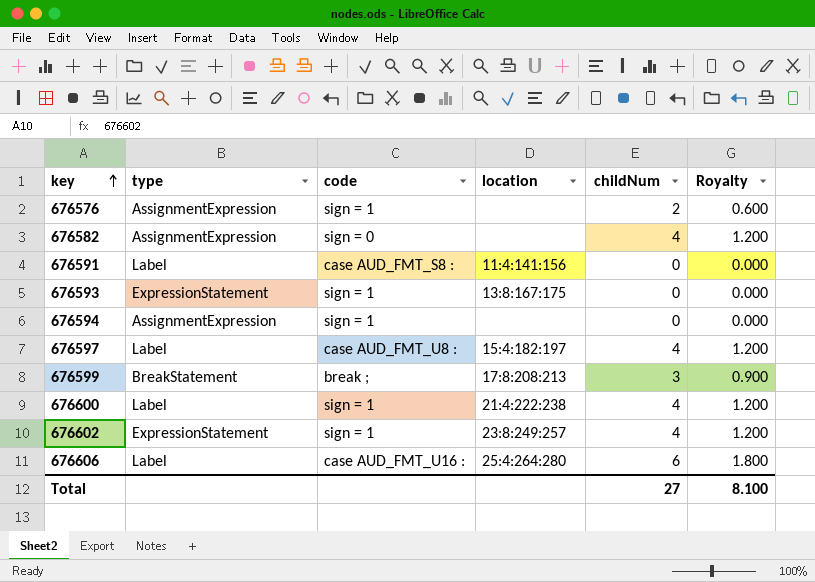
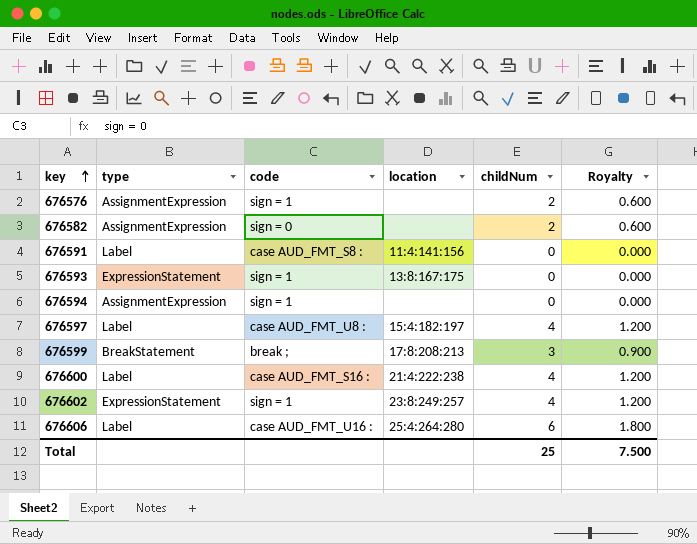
676582 | childNum: 4 -> 2
676582 | Royalty: 1.200 -> 0.600
676600 | code: sign = 1 -> case AUD_FMT_S16 :
Total | childNum: 27 -> 25
Total | Royalty: 8.100 -> 7.500

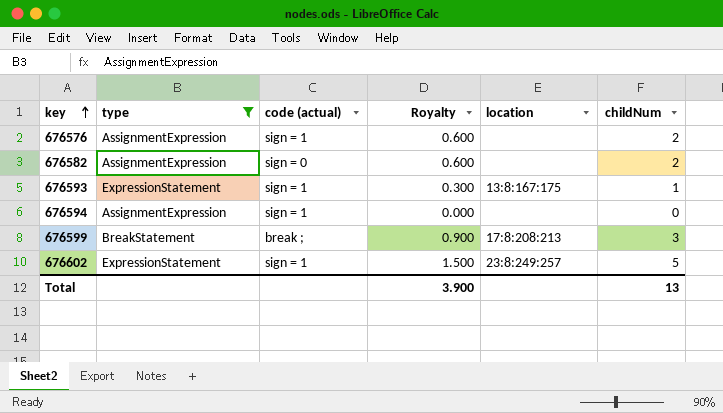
filter: none -> type != Label
column name: code -> code (actual)
column Royalty | position: 6 -> 4
676593 | Royalty: 0.000 -> 0.300
676593 | childNum: 0 -> 1
676602 | Royalty: 1.200 -> 1.500
676602 | childNum: 4 -> 5
Total | Royalty: 7.500 -> 3.900
Total | childNum: 25 -> 13

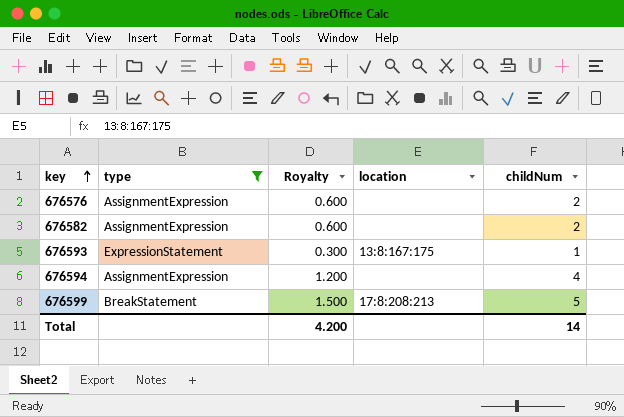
column code (actual) | position: 3 -> none
row 676602: ExpressionStatement | sign = 1 | 1.500 | 23:8:249:257 | 5 -> none
676594 | Royalty: 0.000 -> 1.200
676594 | childNum: 0 -> 4
676599 | Royalty: 0.900 -> 1.500
676599 | childNum: 3 -> 5
Total | Royalty: 3.900 -> 4.200
Total | childNum: 13 -> 14

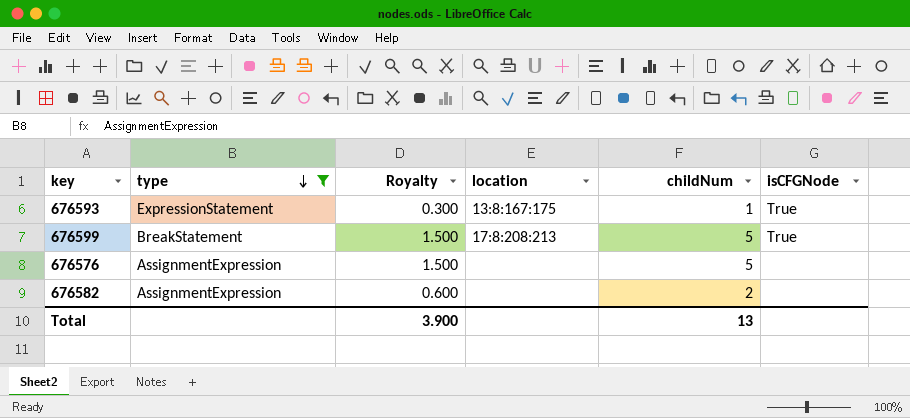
row order: key ascending -> type descending
column isCFGNode | position: none -> 6
row 676594: AssignmentExpression | 1.200 | none | 4 -> none
676576 | Royalty: 0.600 -> 1.500
676576 | childNum: 2 -> 5
Total | Royalty: 4.200 -> 3.900
Total | childNum: 14 -> 13

